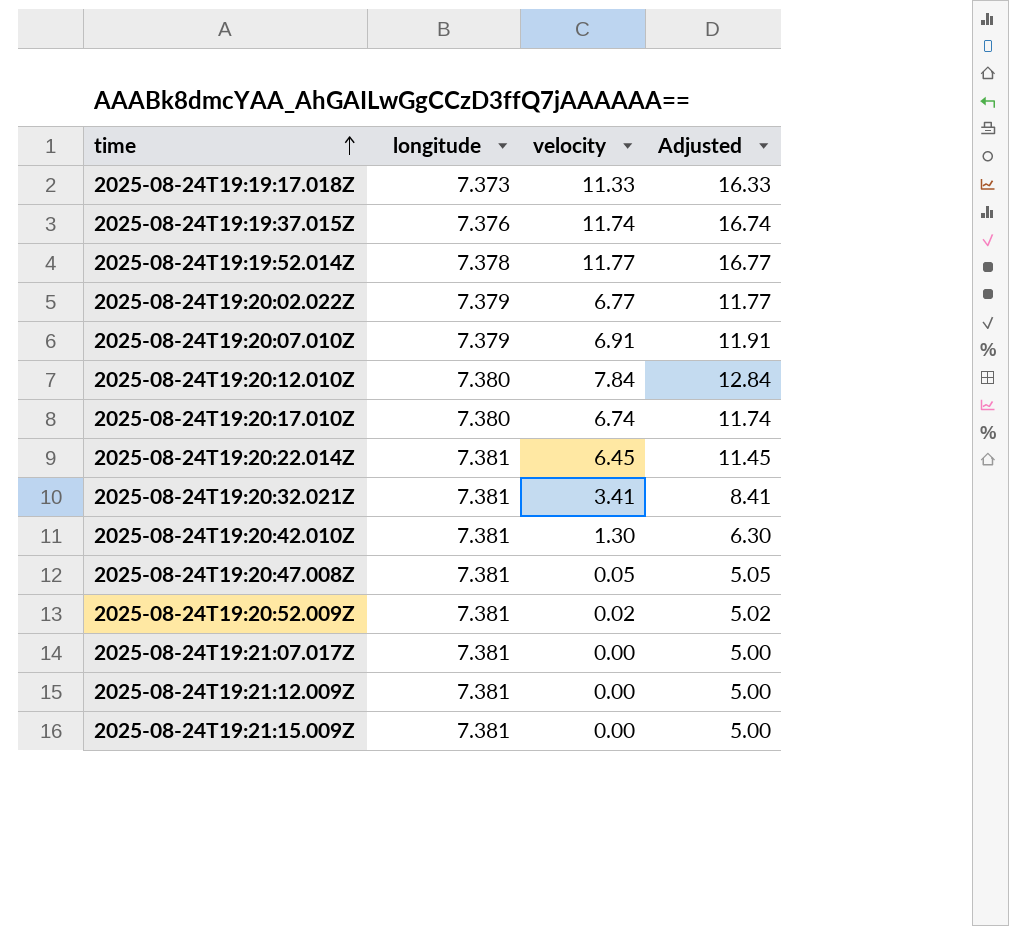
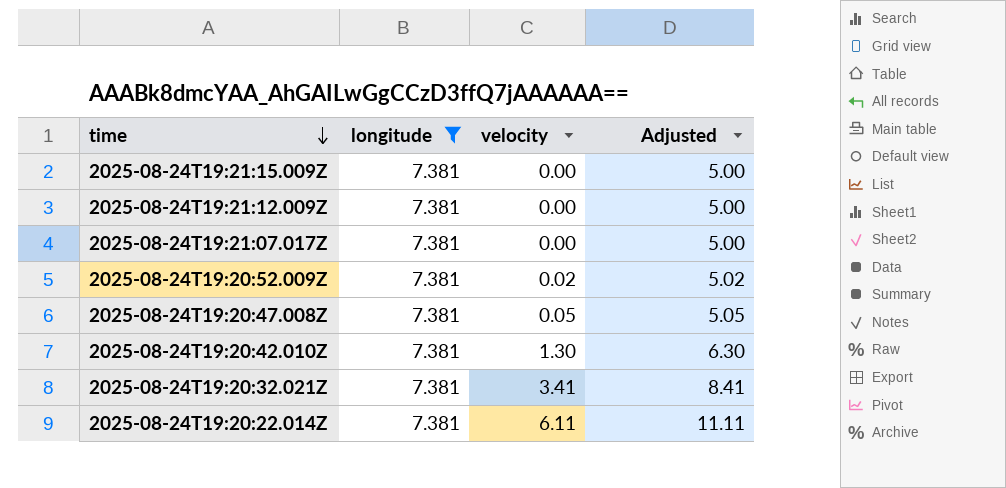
filter: none -> longitude = 7.381
row order: time ascending -> time descending
2025-08-24T19:20:22.014Z | velocity: 6.45 -> 6.11
2025-08-24T19:20:22.014Z | Adjusted: 11.45 -> 11.11

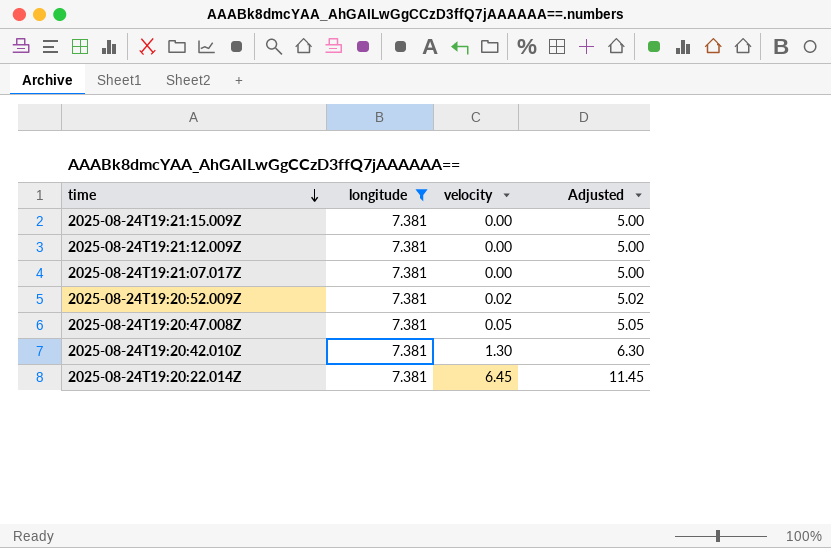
row 2025-08-24T19:20:32.021Z: 7.381 | 3.41 | 8.41 -> none
2025-08-24T19:20:22.014Z | velocity: 6.11 -> 6.45
2025-08-24T19:20:22.014Z | Adjusted: 11.11 -> 11.45

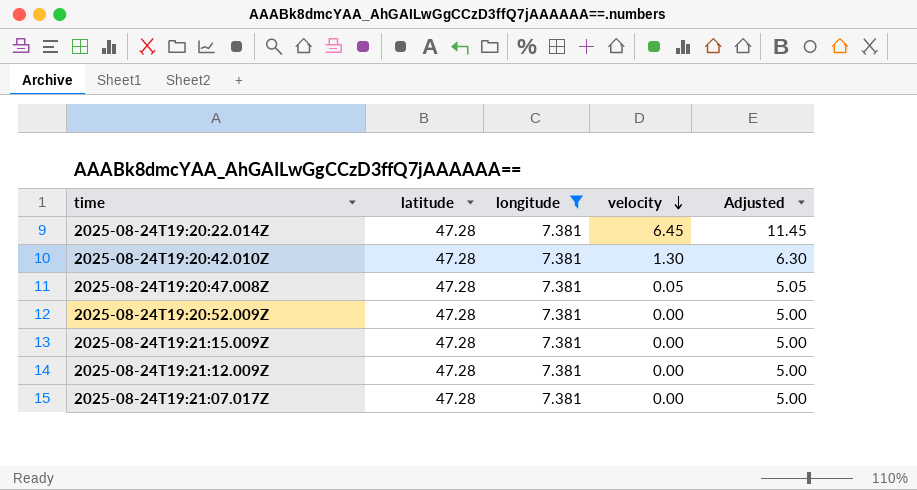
row order: time descending -> velocity descending
column latitude | position: none -> 2
2025-08-24T19:20:52.009Z | velocity: 0.02 -> 0.00
2025-08-24T19:20:52.009Z | Adjusted: 5.02 -> 5.00

